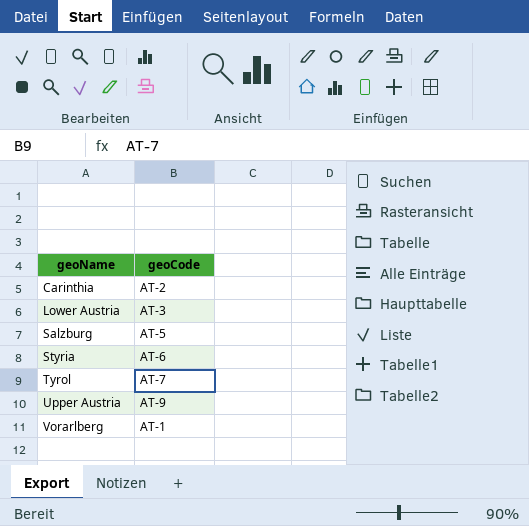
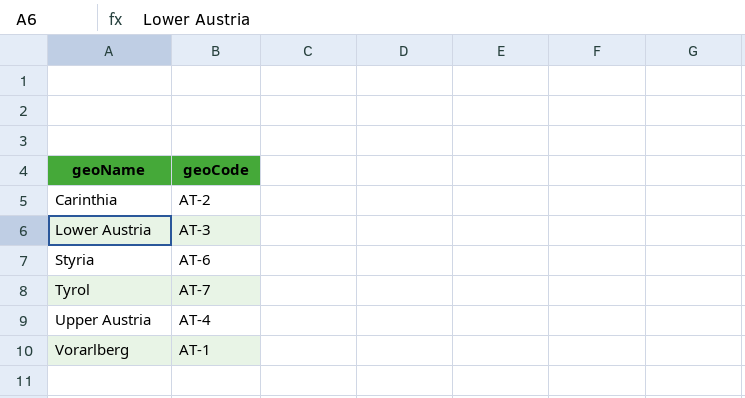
row Salzburg: AT-5 -> none
Upper Austria | geoCode: AT-9 -> AT-4

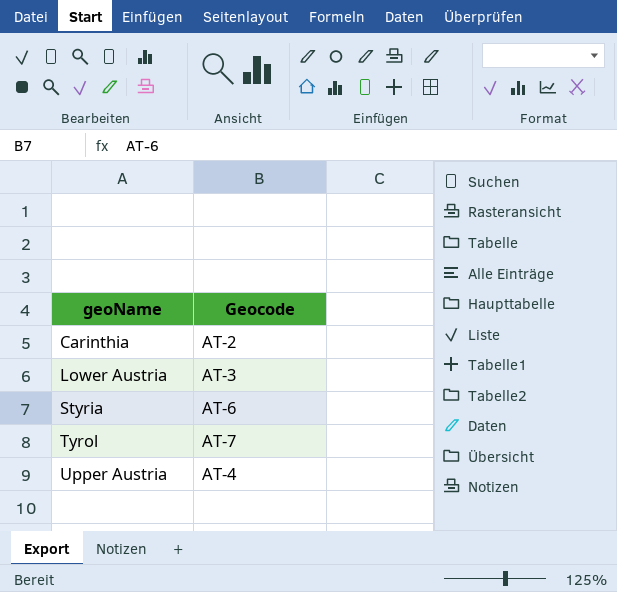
column name: geoCode -> Geocode
row Vorarlberg: AT-1 -> none

